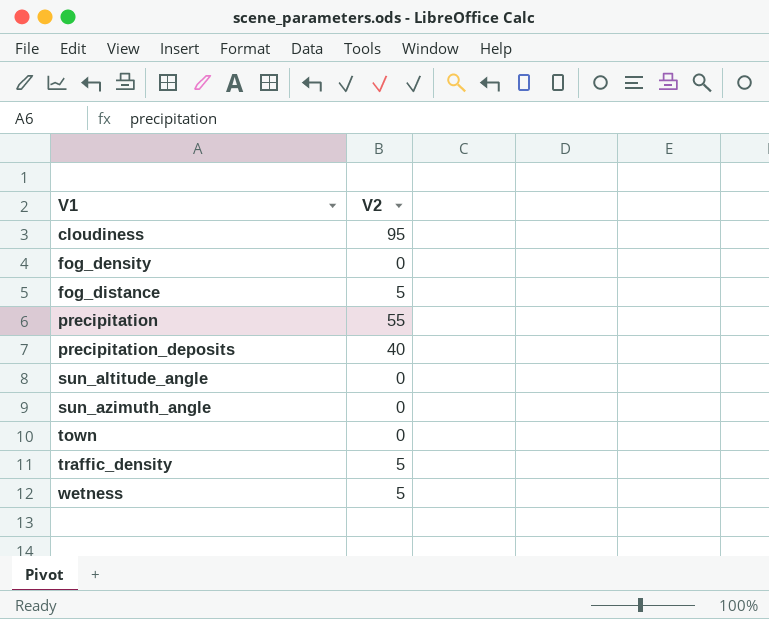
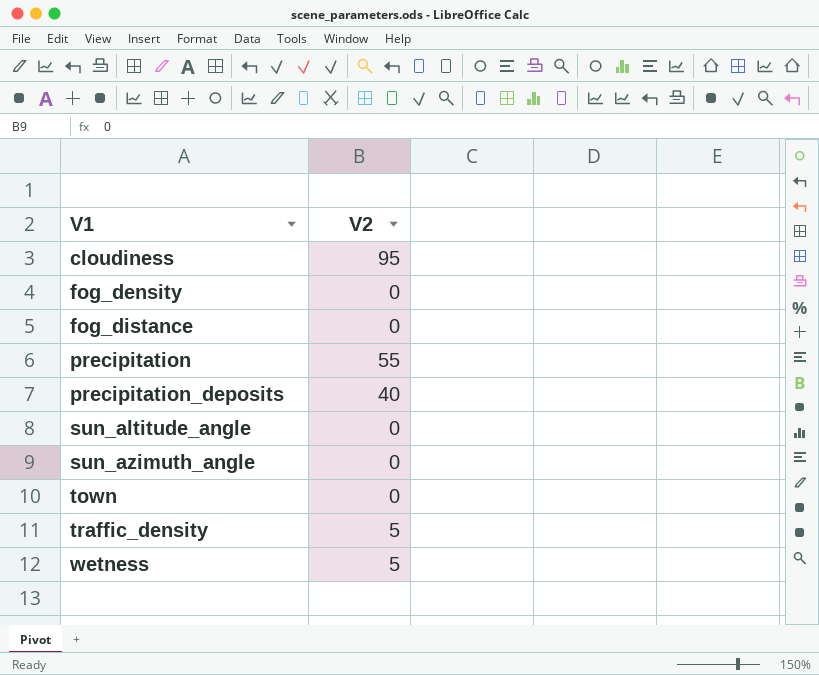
fog_distance | V2: 5 -> 0

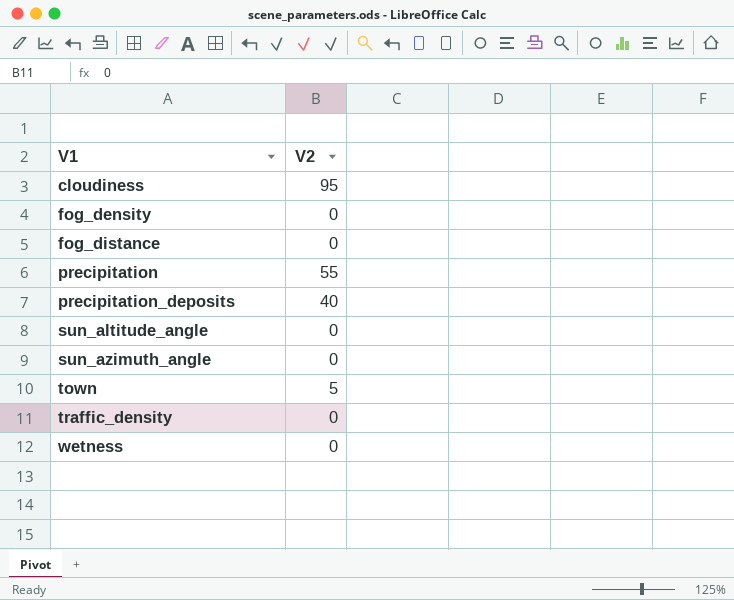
town | V2: 0 -> 5
traffic_density | V2: 5 -> 0
wetness | V2: 5 -> 0

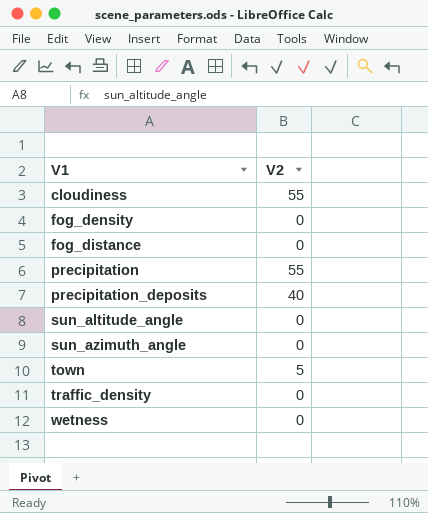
cloudiness | V2: 95 -> 55

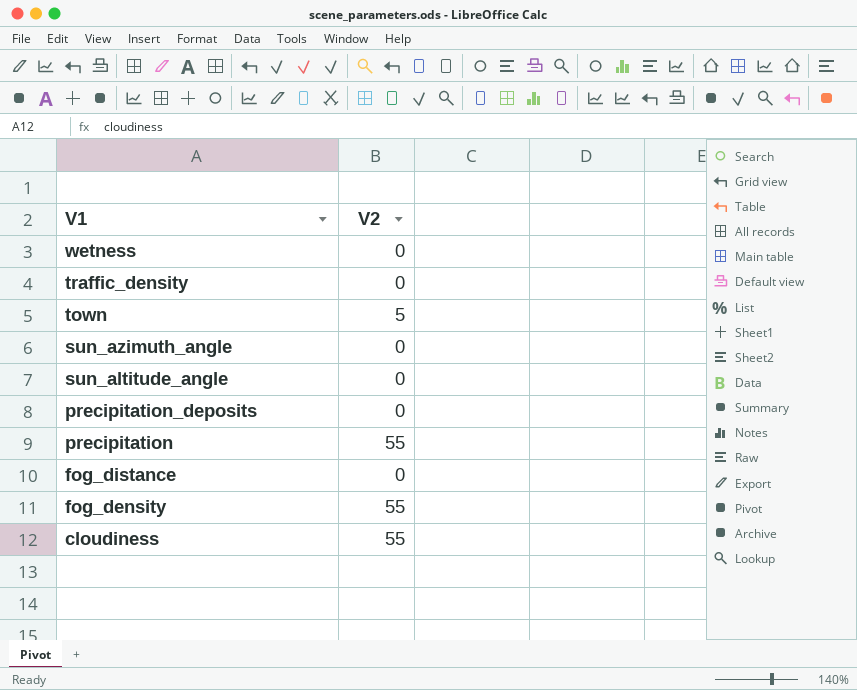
row order: V1 ascending -> V1 descending
precipitation_deposits | V2: 40 -> 0
fog_density | V2: 0 -> 55

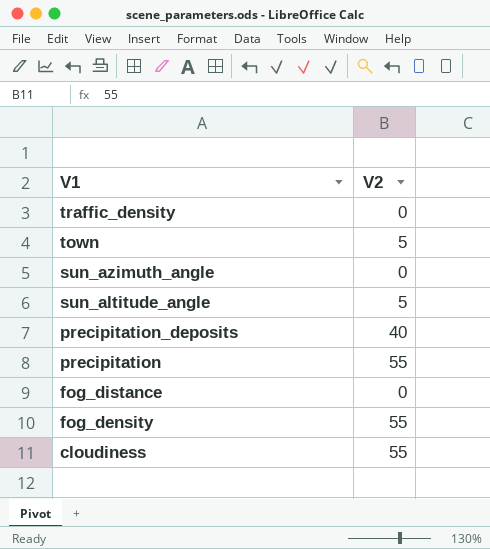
row wetness: 0 -> none
sun_altitude_angle | V2: 0 -> 5
precipitation_deposits | V2: 0 -> 40

